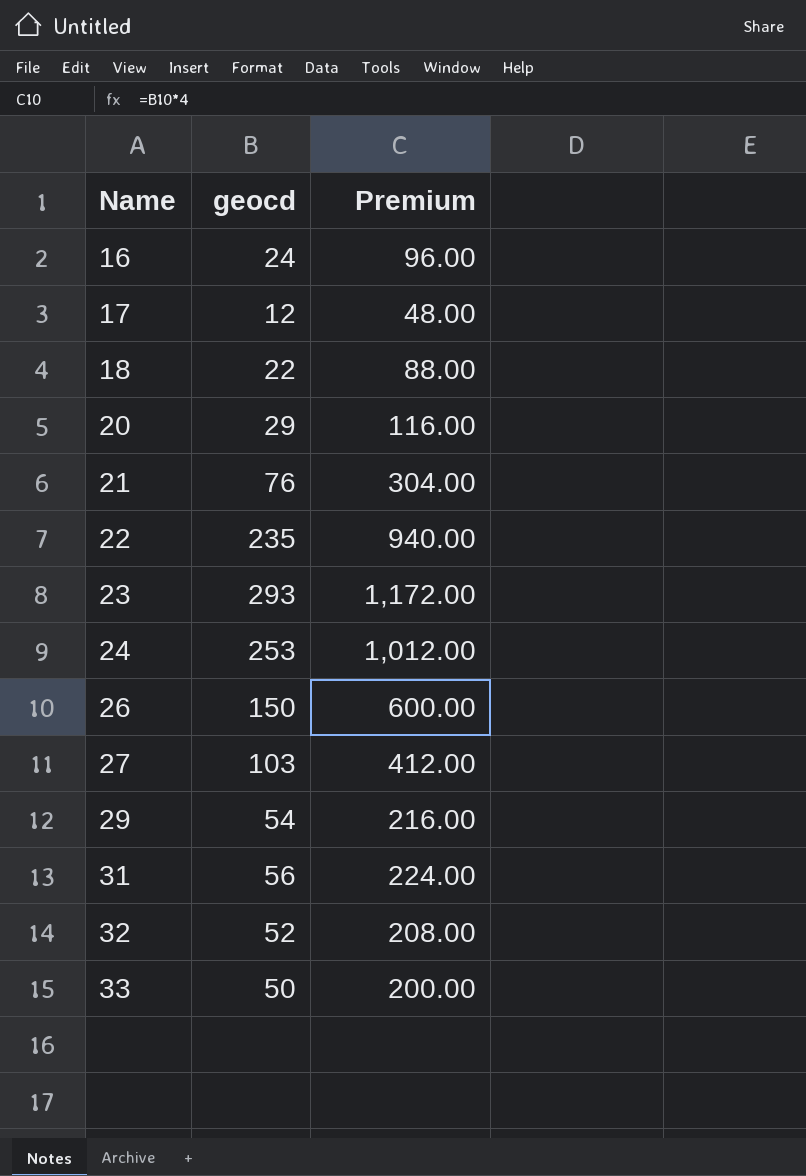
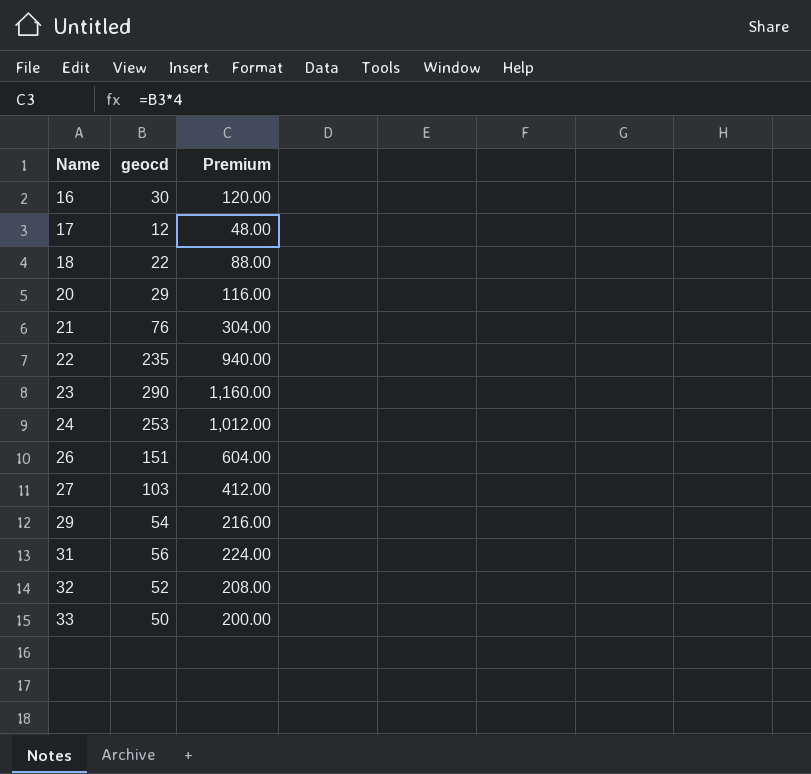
16 | geocd: 24 -> 30
16 | Premium: 96.00 -> 120.00
23 | geocd: 293 -> 290
23 | Premium: 1,172.00 -> 1,160.00
26 | geocd: 150 -> 151
26 | Premium: 600.00 -> 604.00

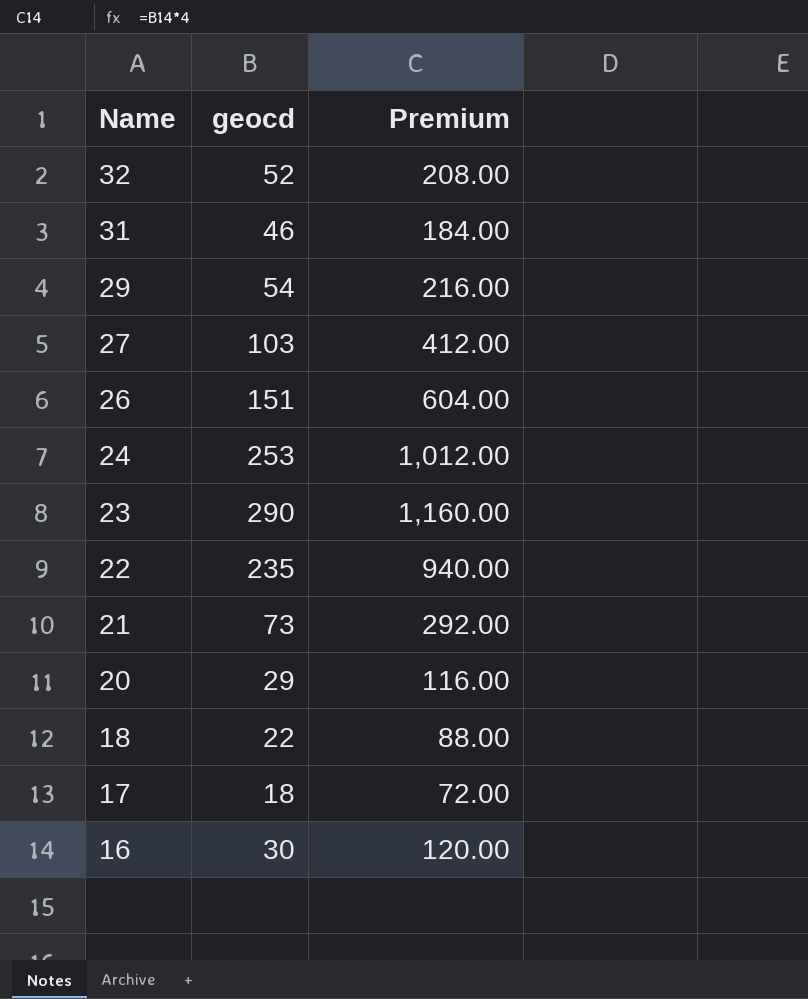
row order: Name ascending -> Name descending
row 33: 50 | 200.00 -> none
31 | geocd: 56 -> 46
31 | Premium: 224.00 -> 184.00
21 | geocd: 76 -> 73
21 | Premium: 304.00 -> 292.00
17 | geocd: 12 -> 18
17 | Premium: 48.00 -> 72.00

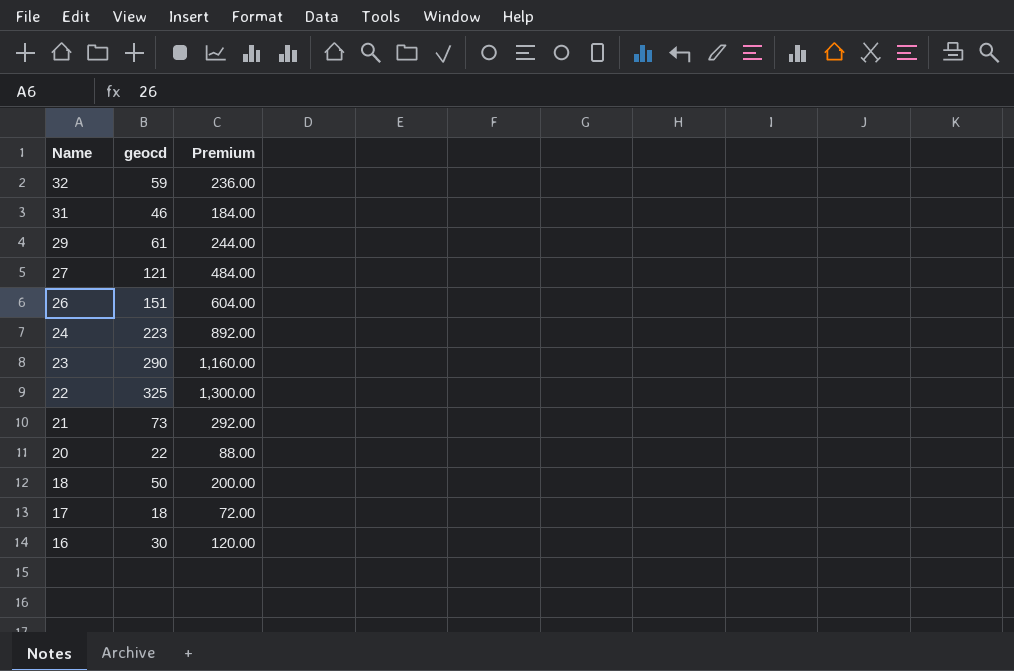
32 | geocd: 52 -> 59
32 | Premium: 208.00 -> 236.00
29 | geocd: 54 -> 61
29 | Premium: 216.00 -> 244.00
27 | geocd: 103 -> 121
27 | Premium: 412.00 -> 484.00
24 | geocd: 253 -> 223
24 | Premium: 1,012.00 -> 892.00
22 | geocd: 235 -> 325
22 | Premium: 940.00 -> 1,300.00
20 | geocd: 29 -> 22
20 | Premium: 116.00 -> 88.00
18 | geocd: 22 -> 50
18 | Premium: 88.00 -> 200.00

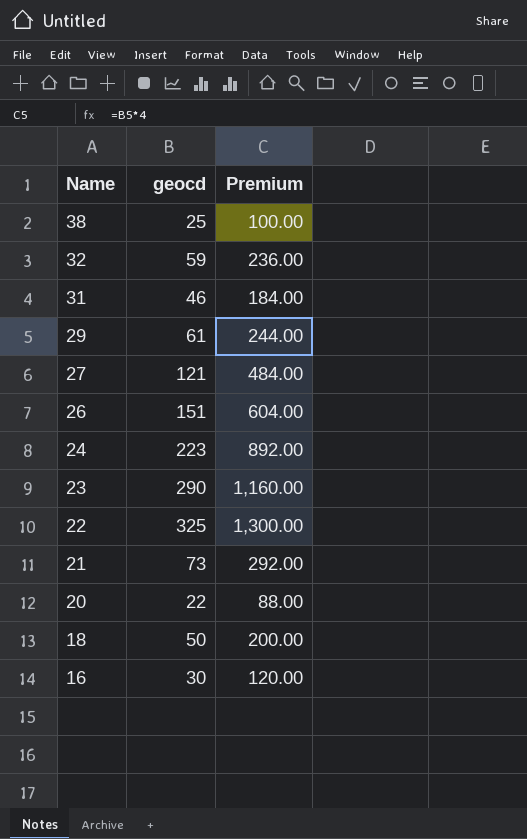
row 17: 18 | 72.00 -> none
row 38: none -> 25 | 100.00

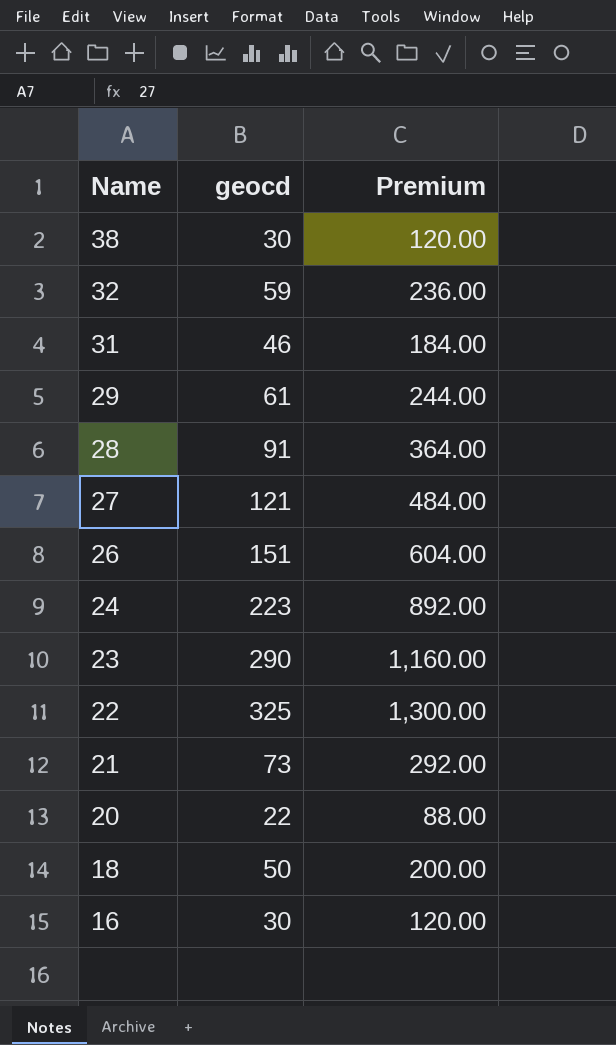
38 | geocd: 25 -> 30
38 | Premium: 100.00 -> 120.00
row 28: none -> 91 | 364.00

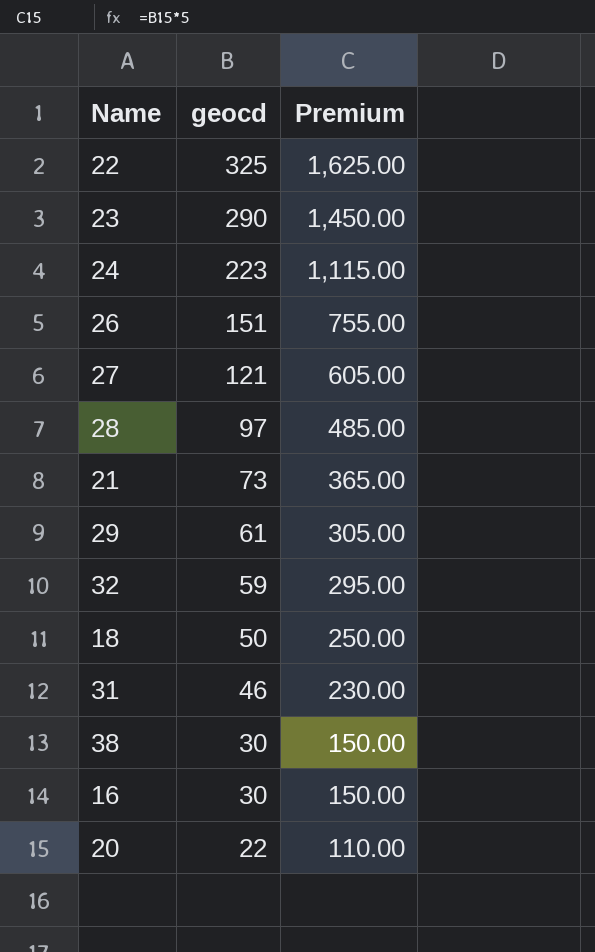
row order: Name descending -> geocd descending
column Premium | formula: [geocd] * 4 -> [geocd] * 5
28 | geocd: 91 -> 97

